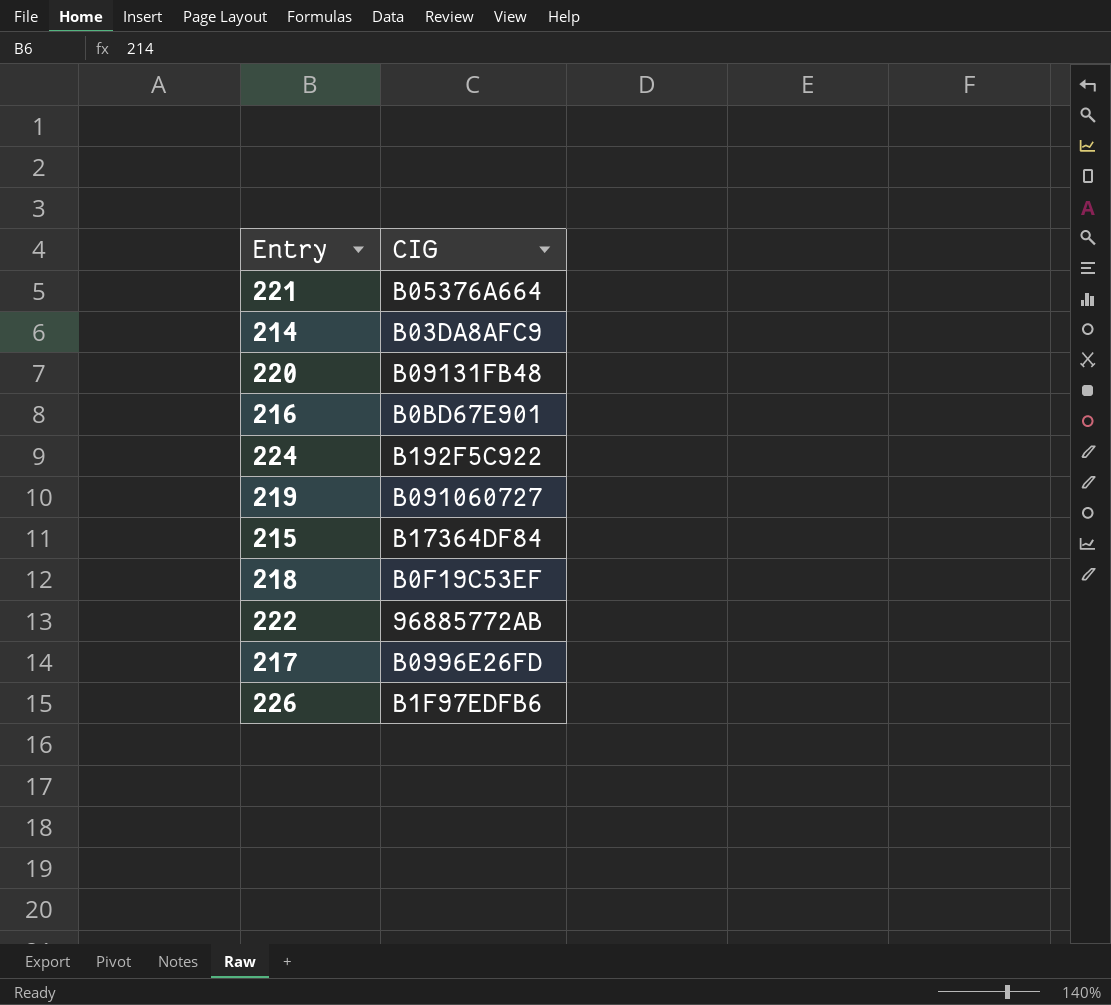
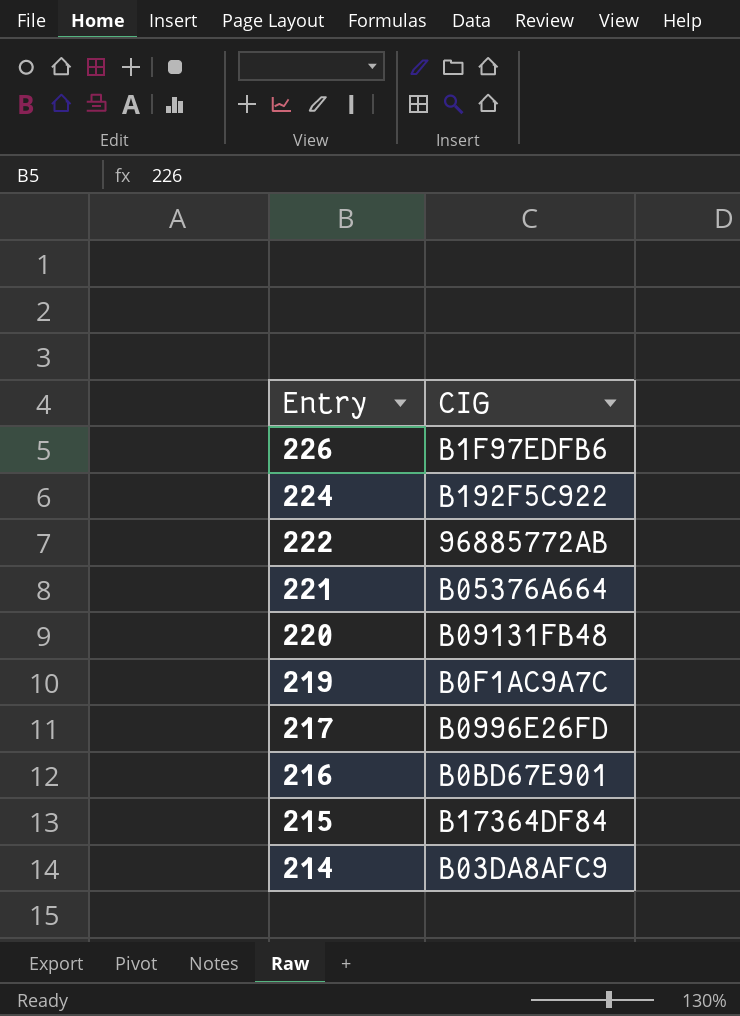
row order: none -> Entry descending
row 218: B0F19C53EF -> none
219 | CIG: B091060727 -> B0F1AC9A7C

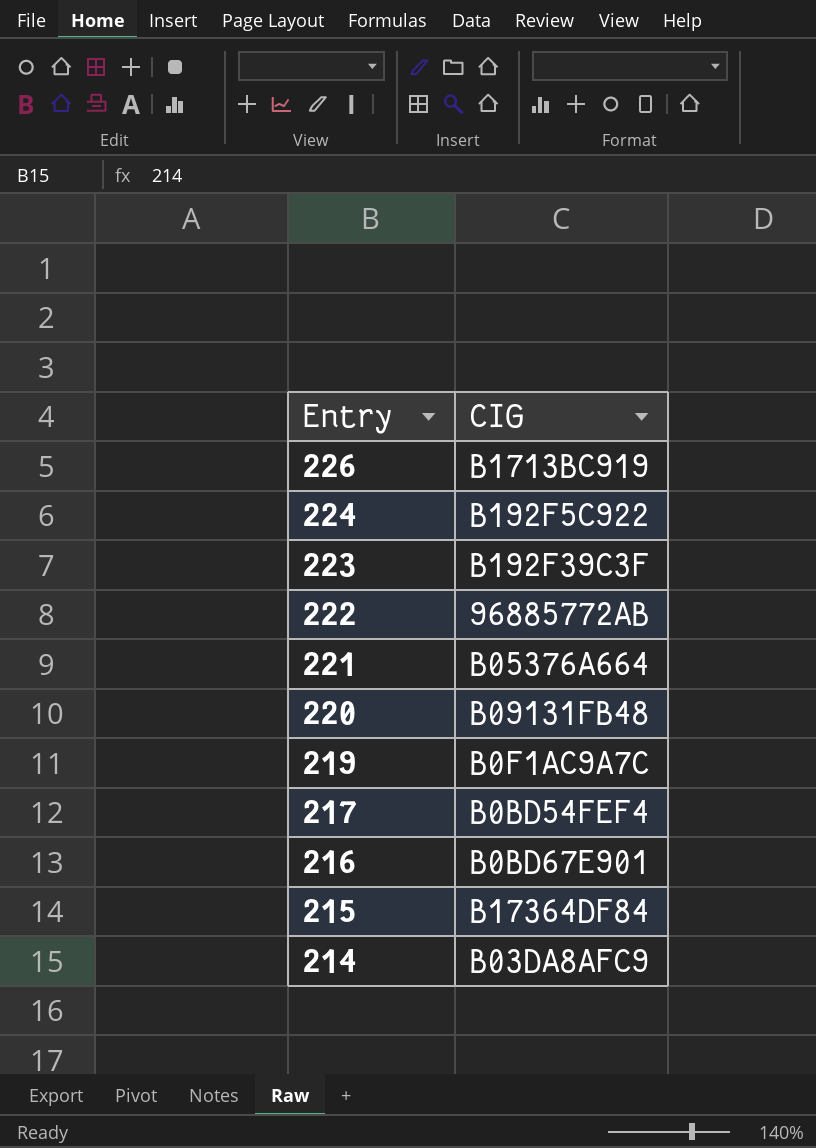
226 | CIG: B1F97EDFB6 -> B1713BC919
row 223: none -> B192F39C3F
217 | CIG: B0996E26FD -> B0BD54FEF4

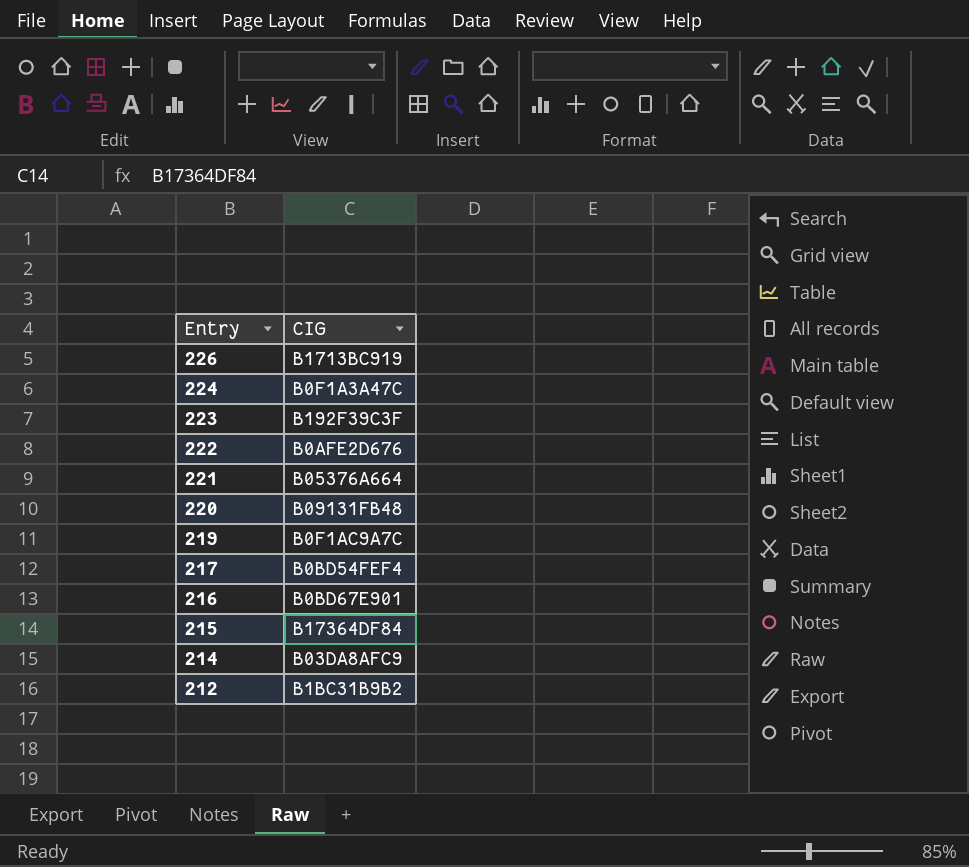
224 | CIG: B192F5C922 -> B0F1A3A47C
222 | CIG: 96885772AB -> B0AFE2D676
row 212: none -> B1BC31B9B2

